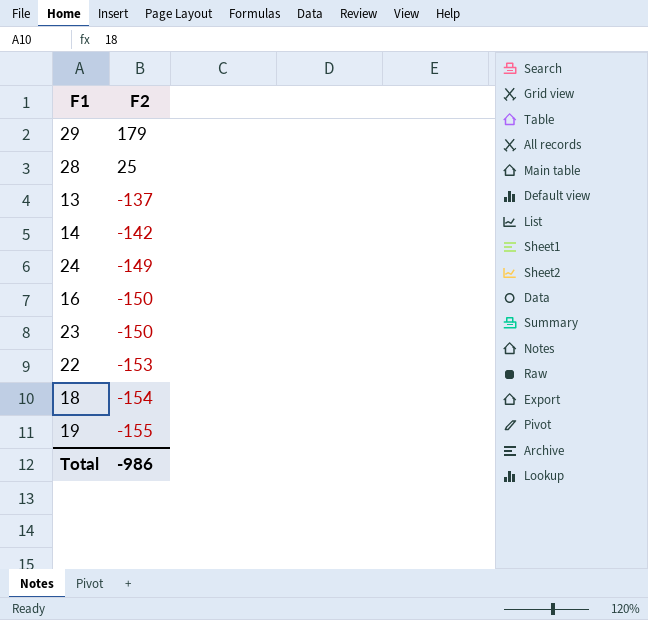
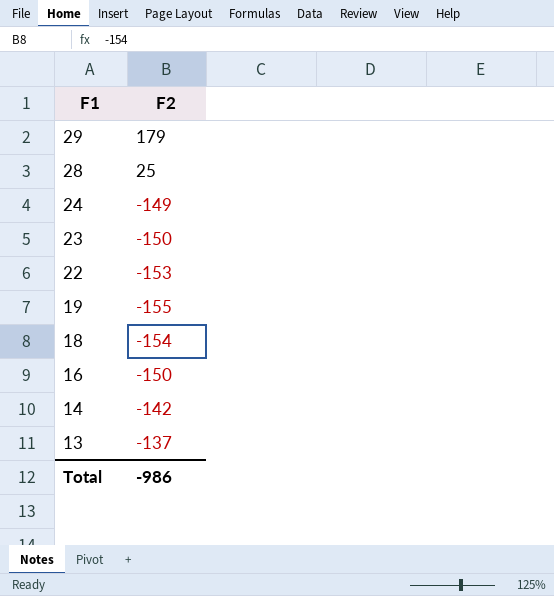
row order: F2 descending -> F1 descending

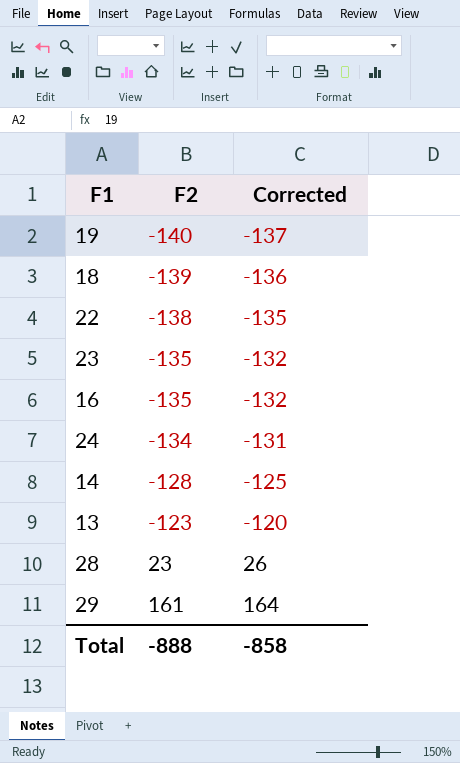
row order: F1 descending -> F2 ascending
column Corrected | formula: none -> [F2] + 3
19 | F2: -155 -> -140
18 | F2: -154 -> -139
22 | F2: -153 -> -138
23 | F2: -150 -> -135
16 | F2: -150 -> -135
24 | F2: -149 -> -134
14 | F2: -142 -> -128
13 | F2: -137 -> -123
28 | F2: 25 -> 23
29 | F2: 179 -> 161
Total | F2: -986 -> -888

